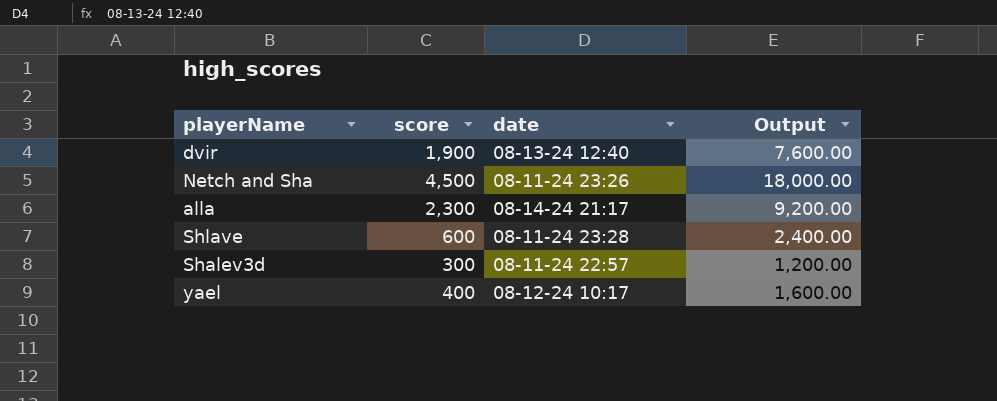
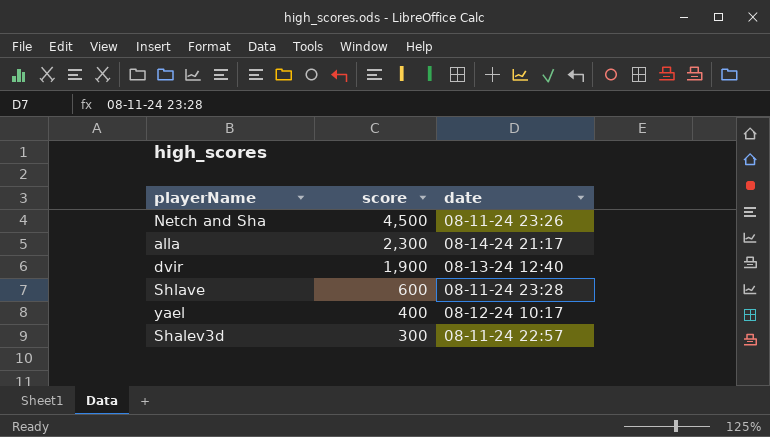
row order: none -> score descending
column Output | formula: [score] * 4 -> none

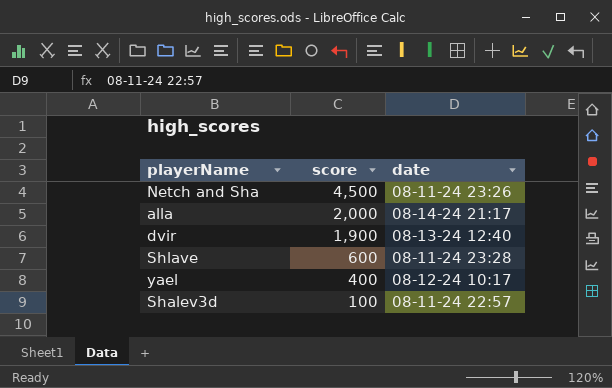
alla | score: 2,300 -> 2,000
Shalev3d | score: 300 -> 100

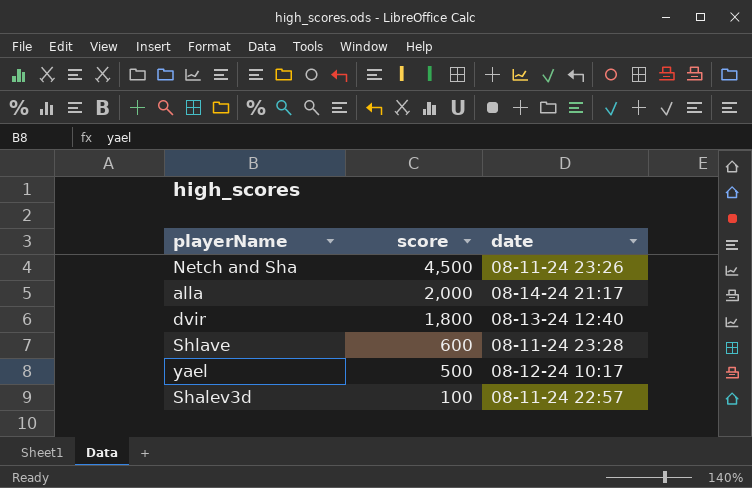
dvir | score: 1,900 -> 1,800
yael | score: 400 -> 500

